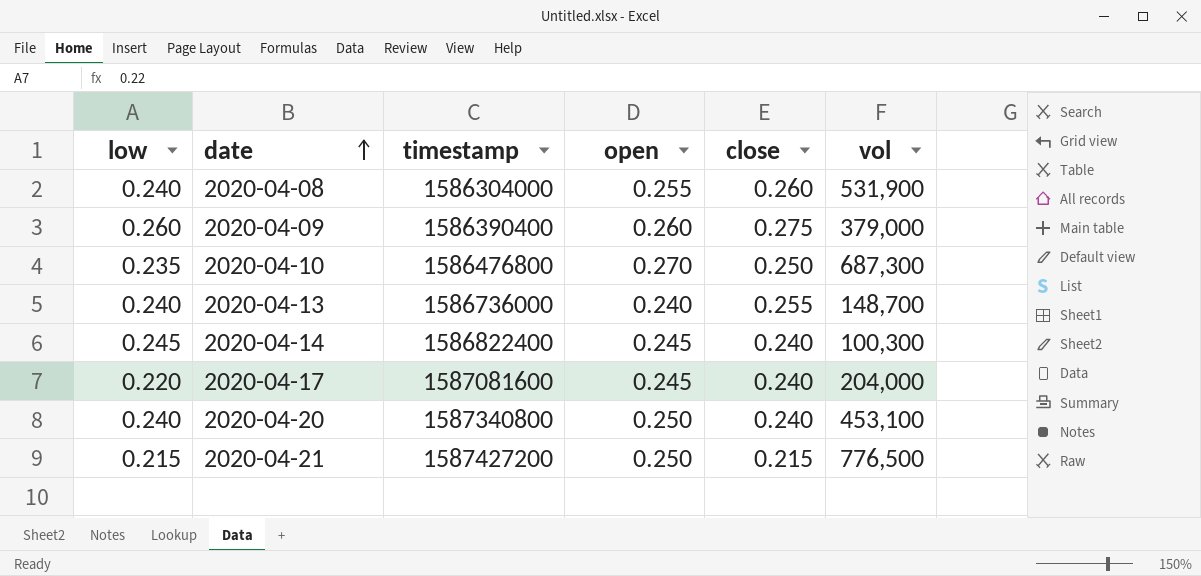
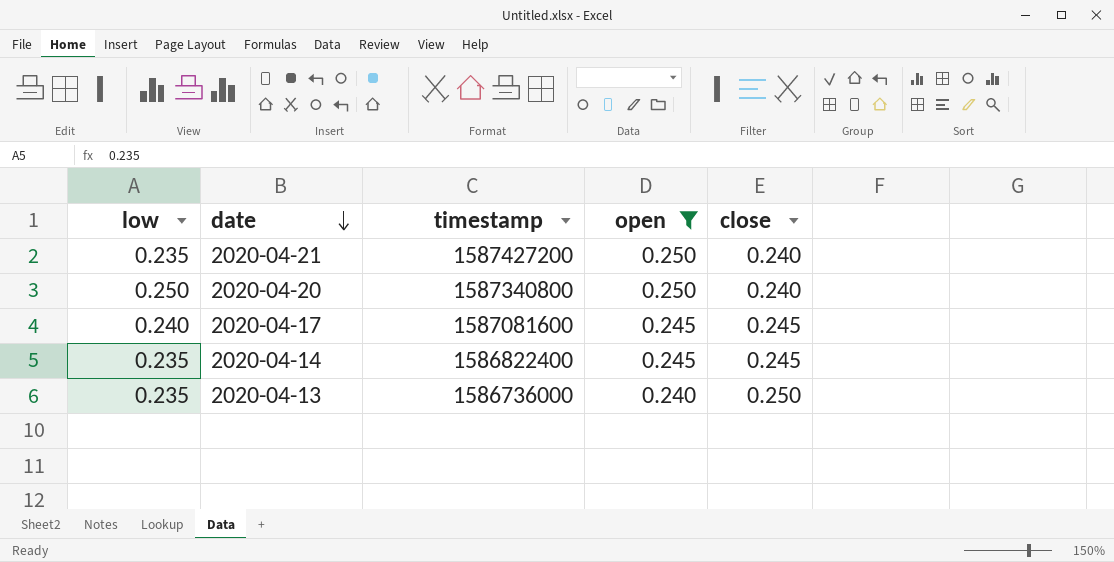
filter: none -> open <= 0.250
row order: date ascending -> date descending
column vol | position: 6 -> none
2020-04-21 | low: 0.215 -> 0.235
2020-04-21 | close: 0.215 -> 0.240
2020-04-20 | low: 0.240 -> 0.250
2020-04-17 | low: 0.220 -> 0.240
2020-04-17 | close: 0.240 -> 0.245
2020-04-14 | low: 0.245 -> 0.235
2020-04-14 | close: 0.240 -> 0.245
2020-04-13 | low: 0.240 -> 0.235
2020-04-13 | close: 0.255 -> 0.250

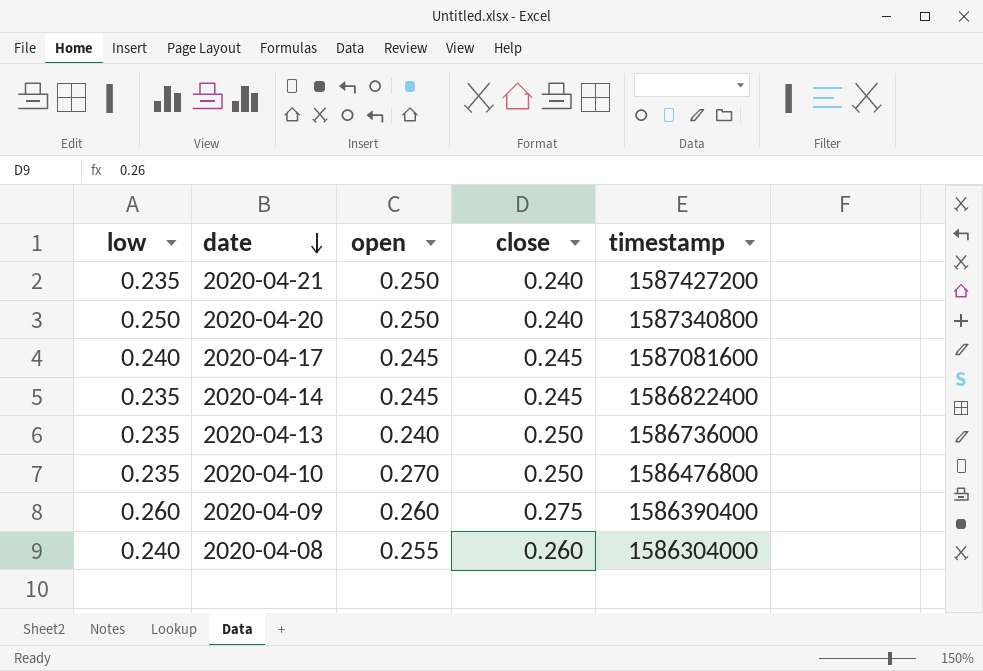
filter: open <= 0.250 -> none
column timestamp | position: 3 -> 5

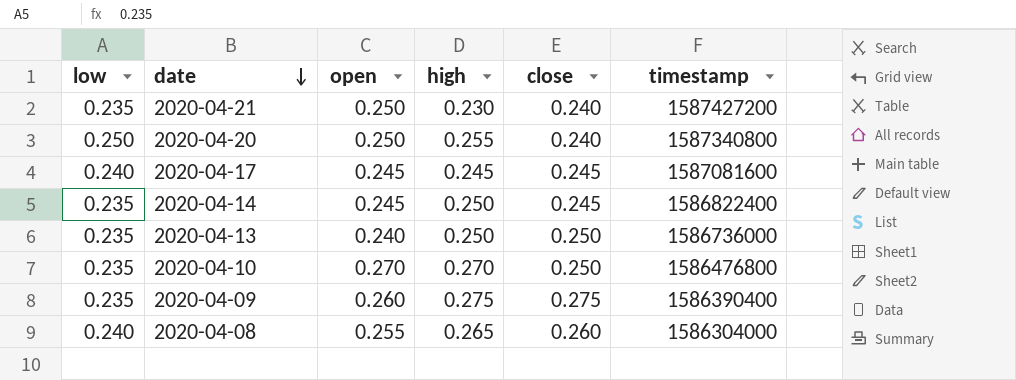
column high | position: none -> 4
2020-04-09 | low: 0.260 -> 0.235

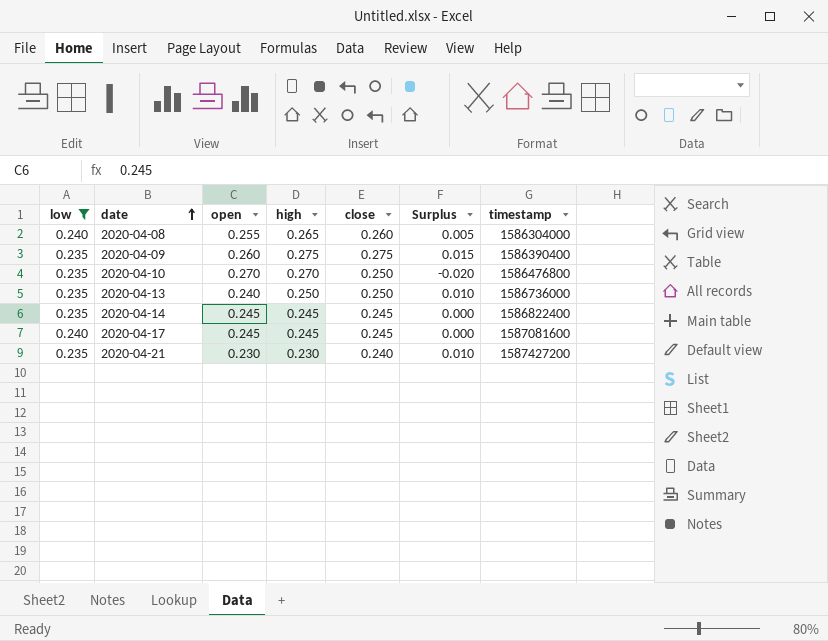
filter: none -> low != 0.250
row order: date descending -> date ascending
column Surplus | formula: none -> [close] - [open]
2020-04-14 | high: 0.250 -> 0.245
2020-04-21 | open: 0.250 -> 0.230

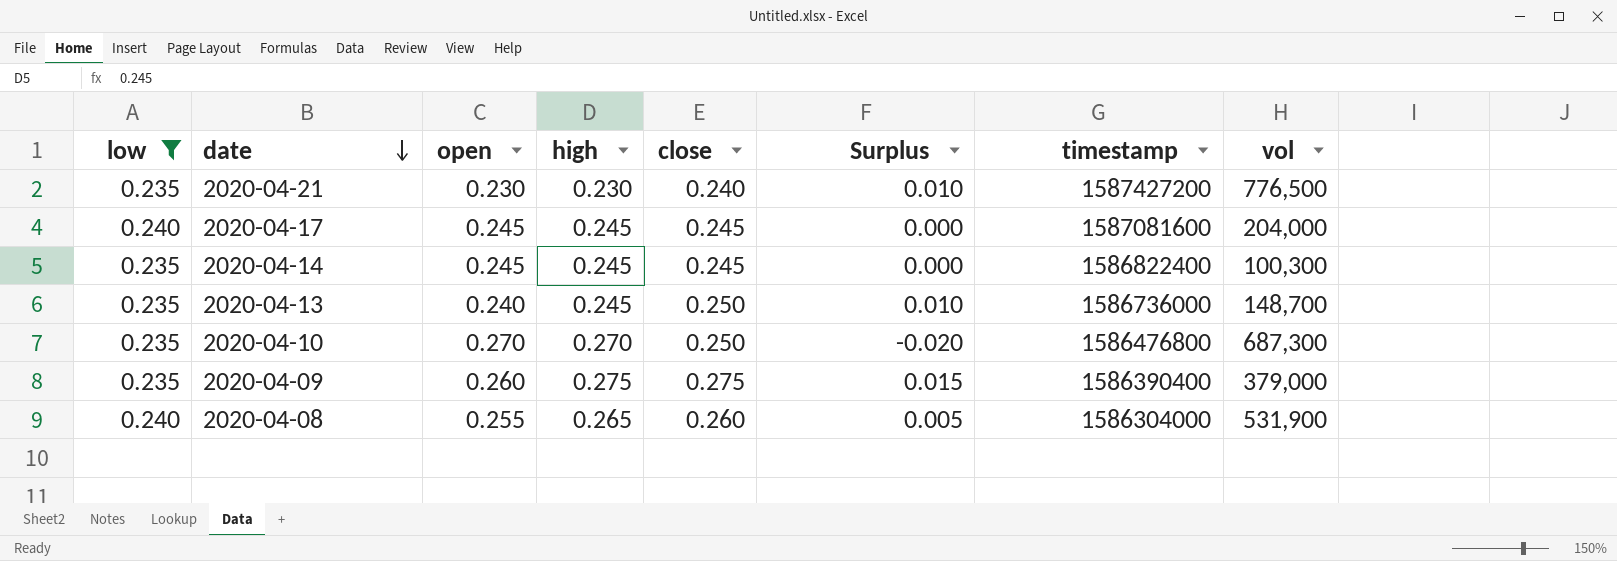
row order: date ascending -> date descending
column vol | position: none -> 8
2020-04-13 | high: 0.250 -> 0.245

